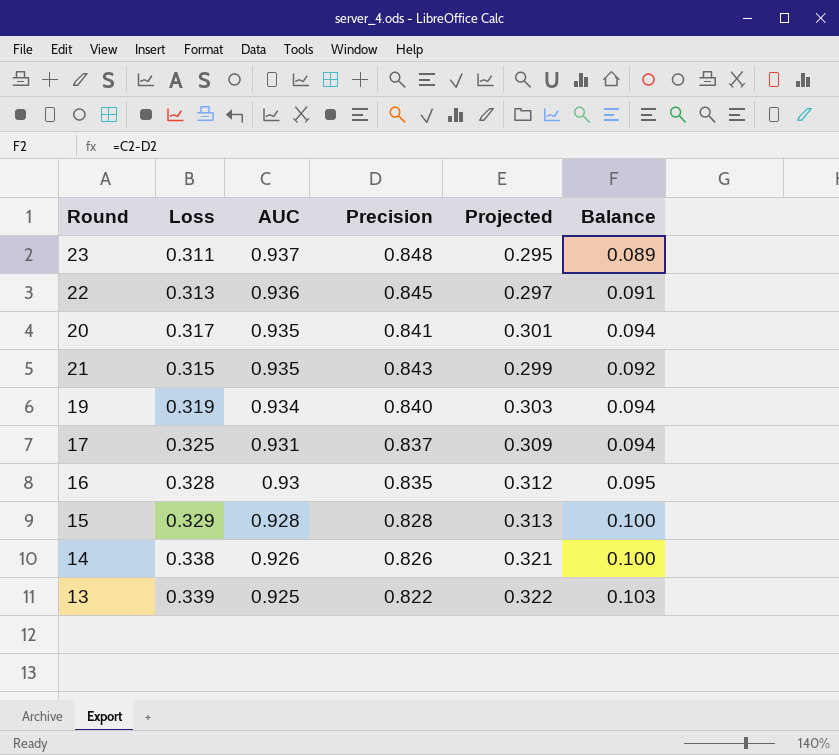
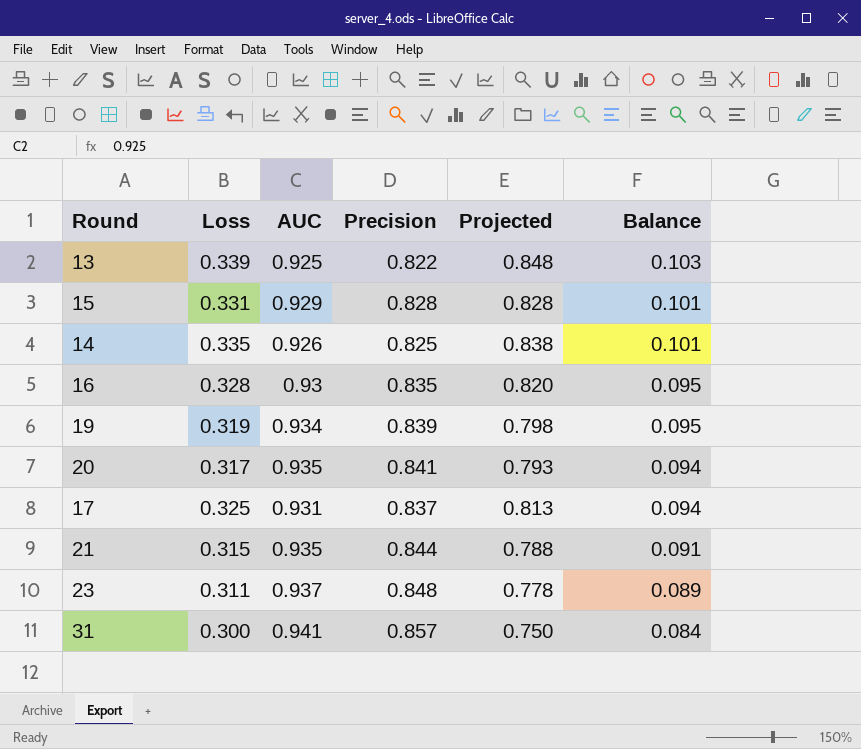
row order: AUC descending -> Balance descending
column Projected | formula: [Loss] * 0.95 -> [Loss] * 2.5
row 22: 0.313 | 0.936 | 0.845 | 0.297 | 0.091 -> none
15 | Loss: 0.329 -> 0.331
15 | AUC: 0.928 -> 0.929
15 | Balance: 0.100 -> 0.101
14 | Loss: 0.338 -> 0.335
14 | Precision: 0.826 -> 0.825
14 | Balance: 0.100 -> 0.101
19 | Precision: 0.840 -> 0.839
19 | Balance: 0.094 -> 0.095
21 | Precision: 0.843 -> 0.844
21 | Balance: 0.092 -> 0.091
row 31: none -> 0.300 | 0.941 | 0.857 | 0.750 | 0.084

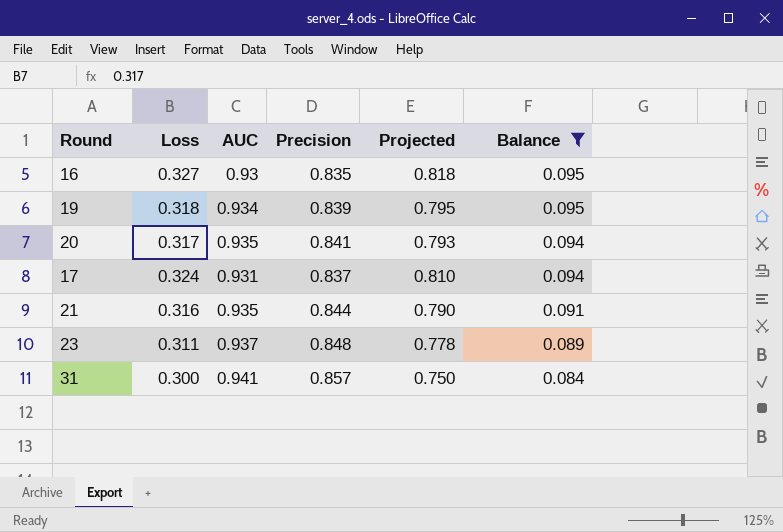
filter: none -> Balance <= 0.095
16 | Loss: 0.328 -> 0.327
16 | Projected: 0.820 -> 0.818
19 | Loss: 0.319 -> 0.318
19 | Projected: 0.798 -> 0.795
17 | Loss: 0.325 -> 0.324
17 | Projected: 0.813 -> 0.810
21 | Loss: 0.315 -> 0.316
21 | Projected: 0.788 -> 0.790

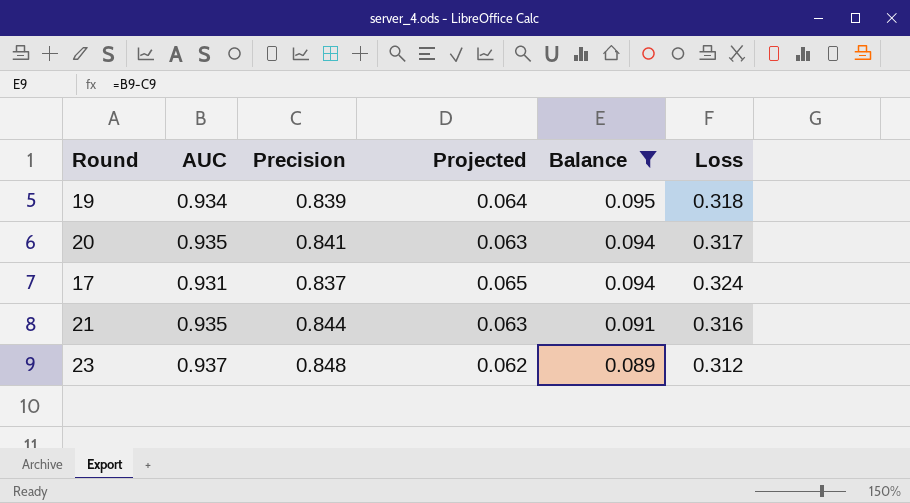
column Projected | formula: [Loss] * 2.5 -> [Loss] * 0.2
column Loss | position: 2 -> 6
row 16: 0.327 | 0.93 | 0.835 | 0.818 | 0.095 -> none
row 31: 0.300 | 0.941 | 0.857 | 0.750 | 0.084 -> none
23 | Loss: 0.311 -> 0.312

